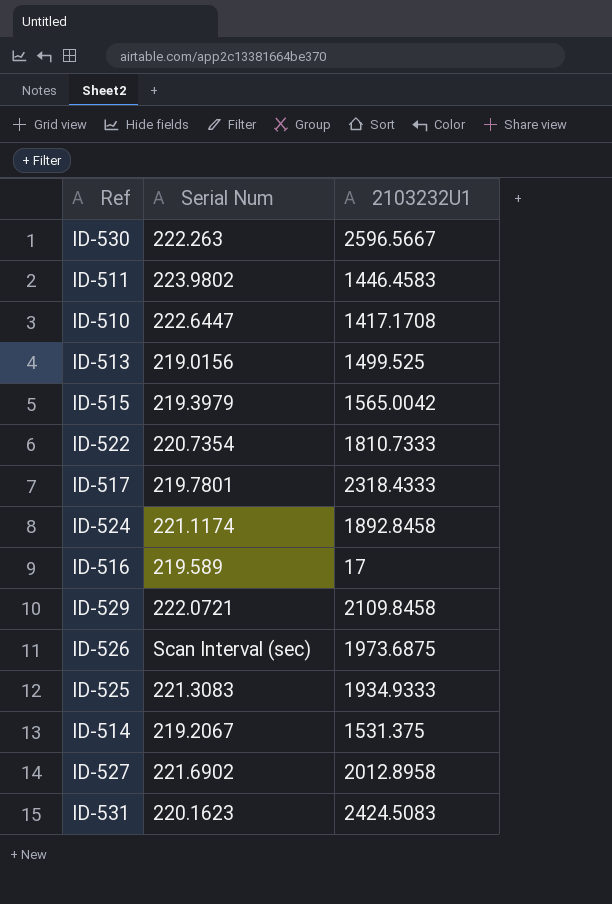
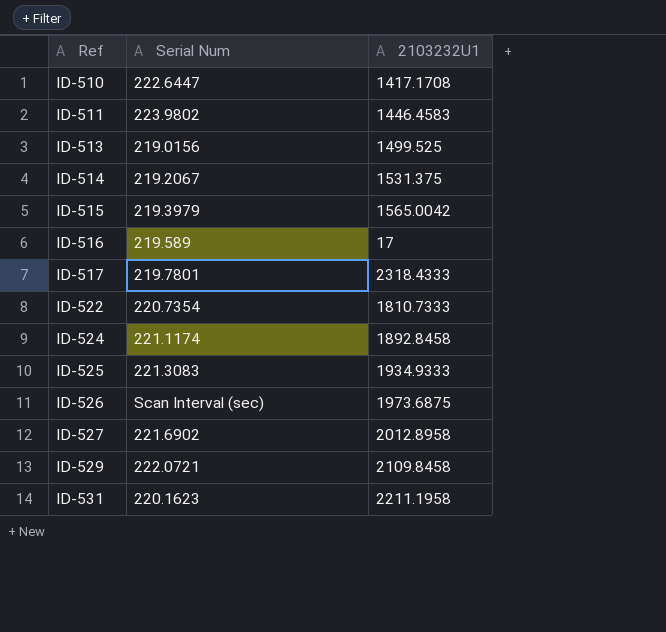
row order: none -> Ref ascending
row ID-530: 222.263 | 2596.5667 -> none
ID-531 | 2103232U1: 2424.5083 -> 2211.1958

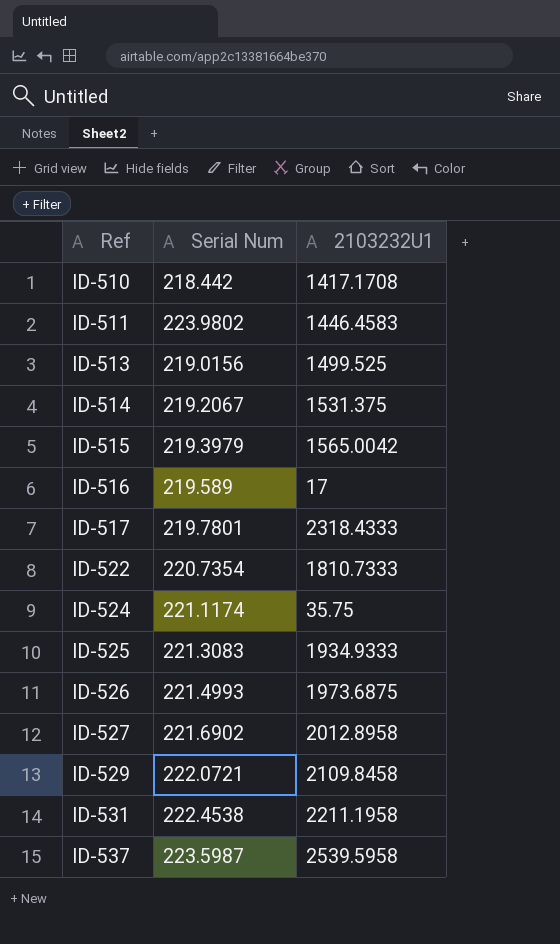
ID-510 | Serial Num: 222.6447 -> 218.442
ID-524 | 2103232U1: 1892.8458 -> 35.75
ID-526 | Serial Num: Scan Interval (sec) -> 221.4993
ID-531 | Serial Num: 220.1623 -> 222.4538
row ID-537: none -> 223.5987 | 2539.5958

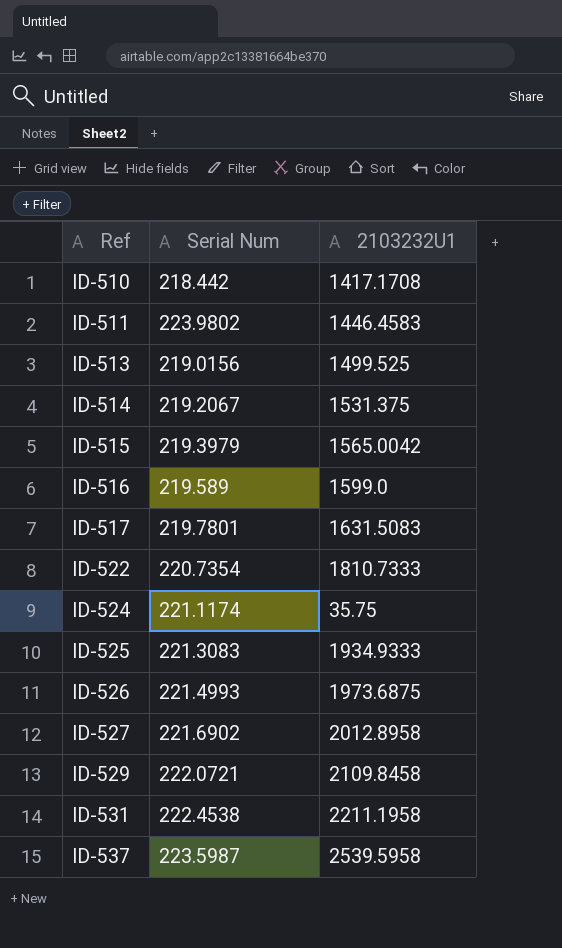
ID-516 | 2103232U1: 17 -> 1599.0
ID-517 | 2103232U1: 2318.4333 -> 1631.5083

